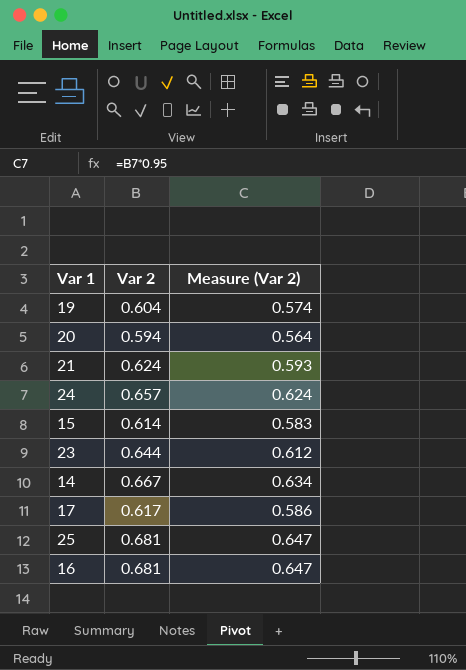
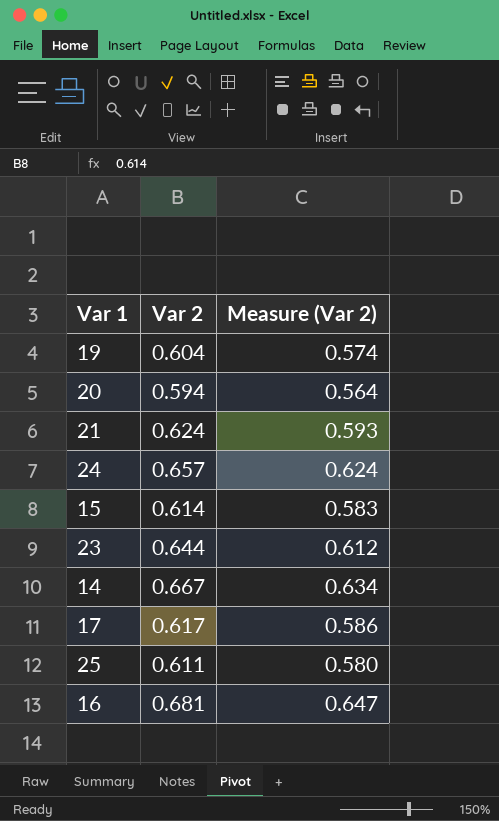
25 | Var 2: 0.681 -> 0.611
25 | Measure (Var 2): 0.647 -> 0.580

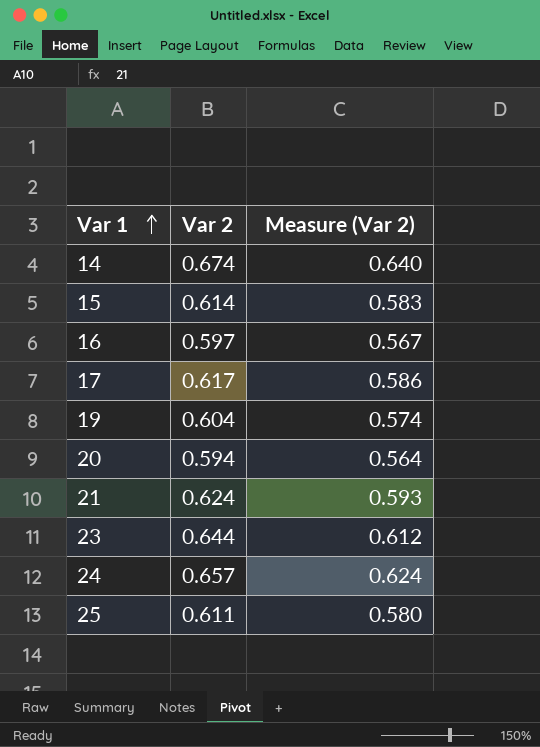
row order: none -> Var 1 ascending
14 | Var 2: 0.667 -> 0.674
14 | Measure (Var 2): 0.634 -> 0.640
16 | Var 2: 0.681 -> 0.597
16 | Measure (Var 2): 0.647 -> 0.567

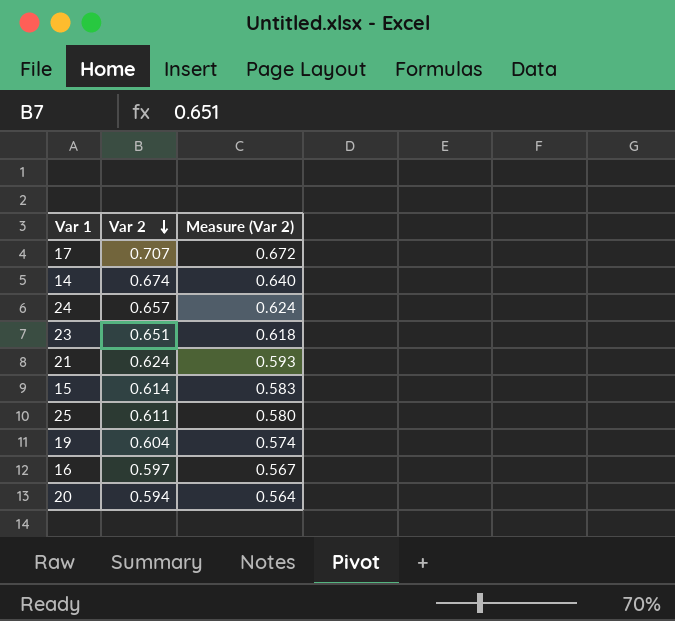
row order: Var 1 ascending -> Var 2 descending
17 | Var 2: 0.617 -> 0.707
17 | Measure (Var 2): 0.586 -> 0.672
23 | Var 2: 0.644 -> 0.651
23 | Measure (Var 2): 0.612 -> 0.618

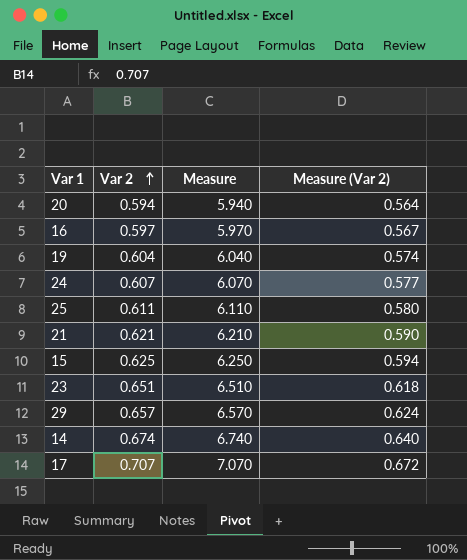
row order: Var 2 descending -> Var 2 ascending
column Measure | formula: none -> [Var 2] * 10
24 | Var 2: 0.657 -> 0.607
24 | Measure (Var 2): 0.624 -> 0.577
21 | Var 2: 0.624 -> 0.621
21 | Measure (Var 2): 0.593 -> 0.590
15 | Var 2: 0.614 -> 0.625
15 | Measure (Var 2): 0.583 -> 0.594
row 29: none -> 0.657 | 6.570 | 0.624

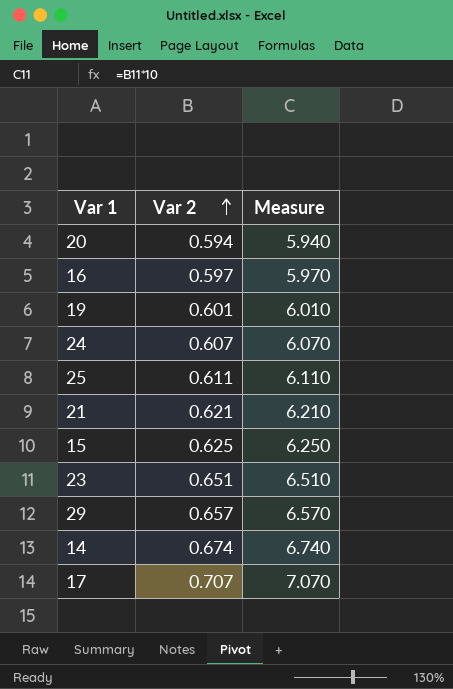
column Measure (Var 2) | formula: [Var 2] * 0.95 -> none
19 | Var 2: 0.604 -> 0.601
19 | Measure: 6.040 -> 6.010

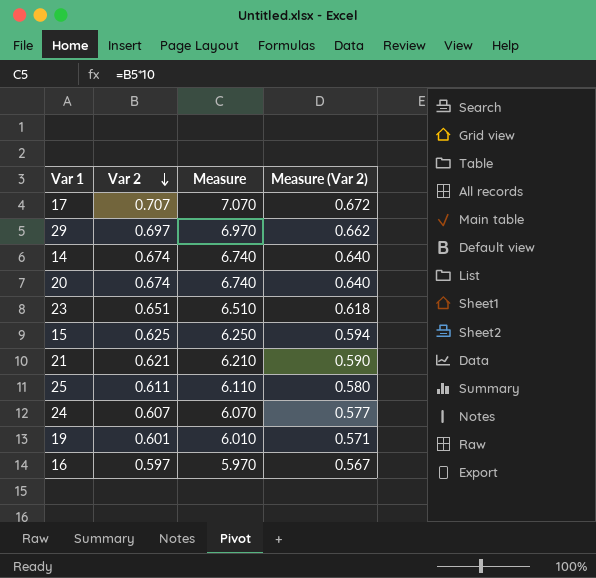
row order: Var 2 ascending -> Var 2 descending
column Measure (Var 2) | formula: none -> [Var 2] * 0.95
29 | Var 2: 0.657 -> 0.697
29 | Measure: 6.570 -> 6.970
20 | Var 2: 0.594 -> 0.674
20 | Measure: 5.940 -> 6.740

